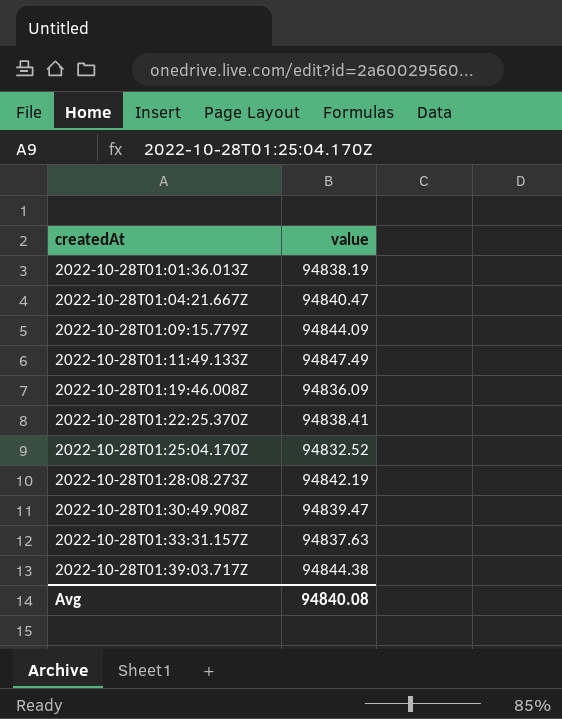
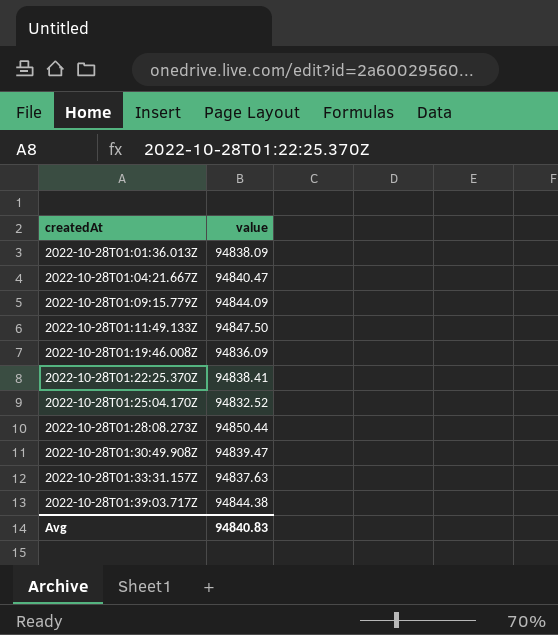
2022-10-28T01:01:36.013Z | value: 94838.19 -> 94838.09
2022-10-28T01:11:49.133Z | value: 94847.49 -> 94847.50
2022-10-28T01:28:08.273Z | value: 94842.19 -> 94850.44
Avg | value: 94840.08 -> 94840.83

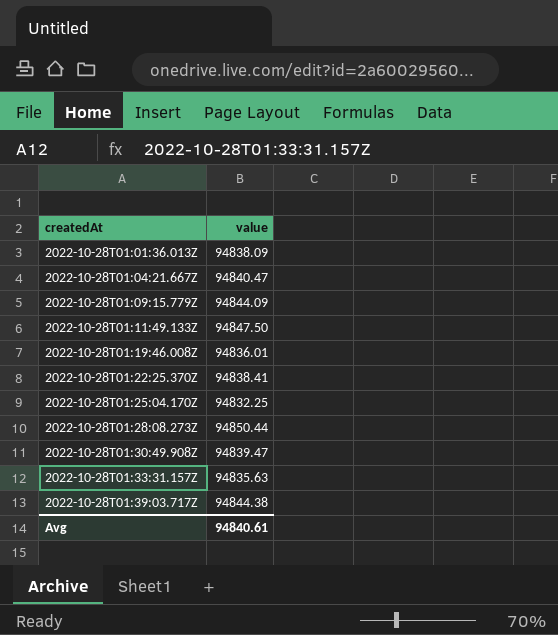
2022-10-28T01:19:46.008Z | value: 94836.09 -> 94836.01
2022-10-28T01:25:04.170Z | value: 94832.52 -> 94832.25
2022-10-28T01:33:31.157Z | value: 94837.63 -> 94835.63
Avg | value: 94840.83 -> 94840.61

